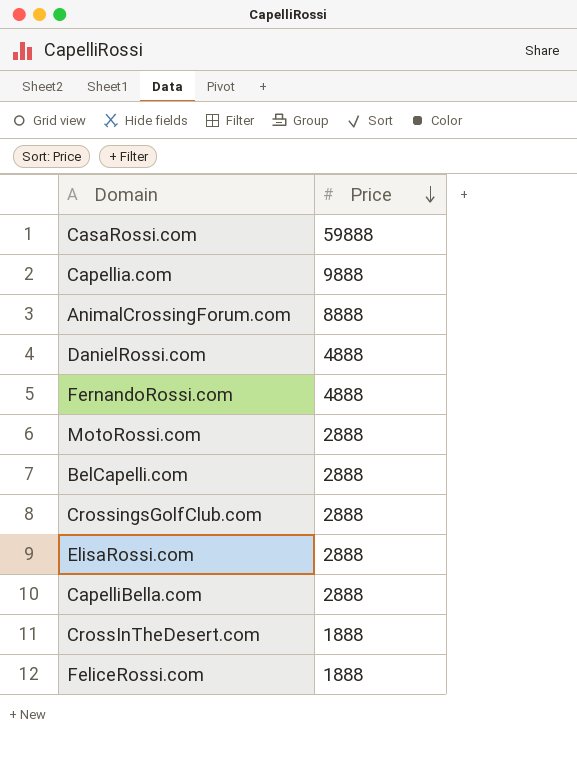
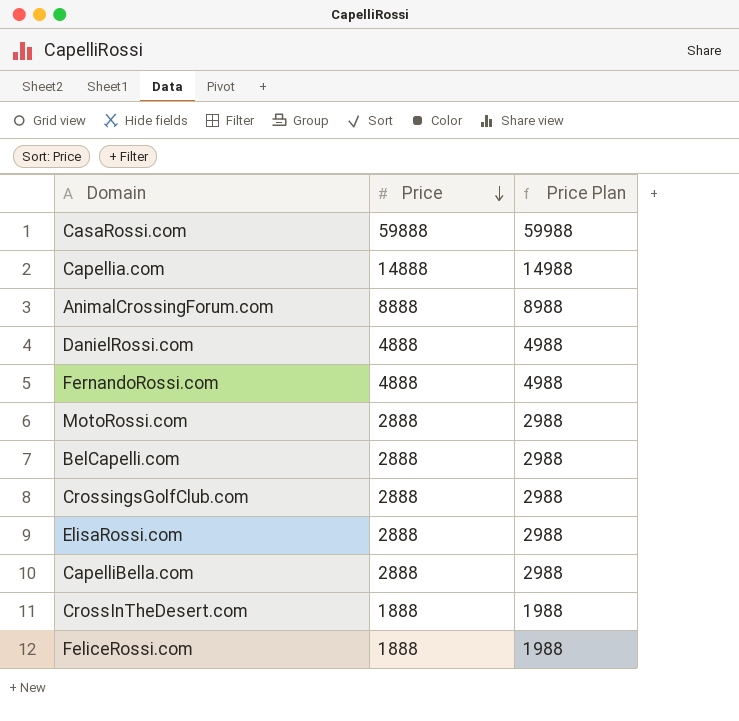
column Price Plan | formula: none -> [Price] + 100
Capellia.com | Price: 9888 -> 14888

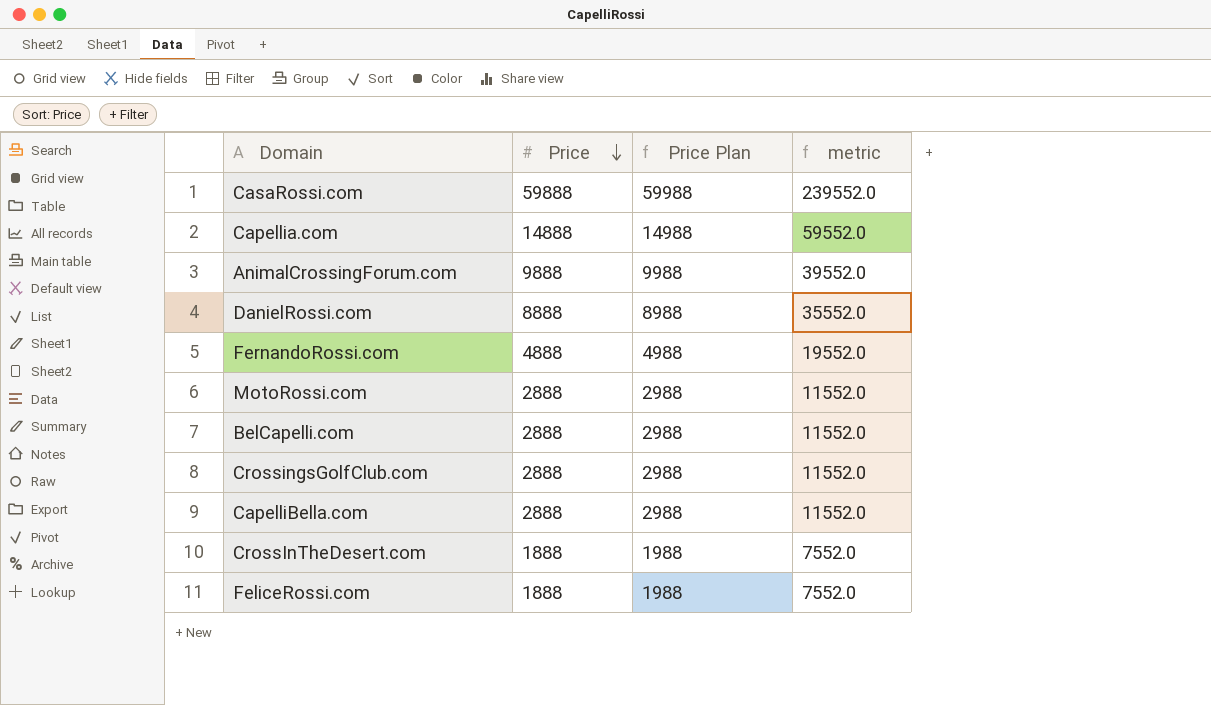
column metric | formula: none -> [Price] * 4
row ElisaRossi.com: 2888 | 2988 -> none
AnimalCrossingForum.com | Price: 8888 -> 9888
AnimalCrossingForum.com | Price Plan: 8988 -> 9988
DanielRossi.com | Price: 4888 -> 8888
DanielRossi.com | Price Plan: 4988 -> 8988

